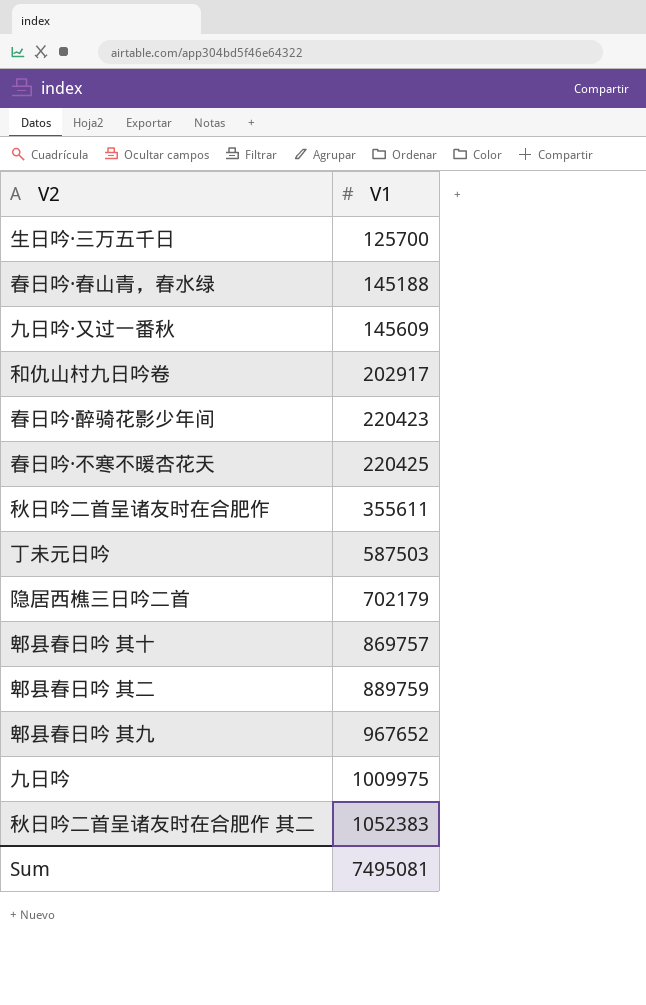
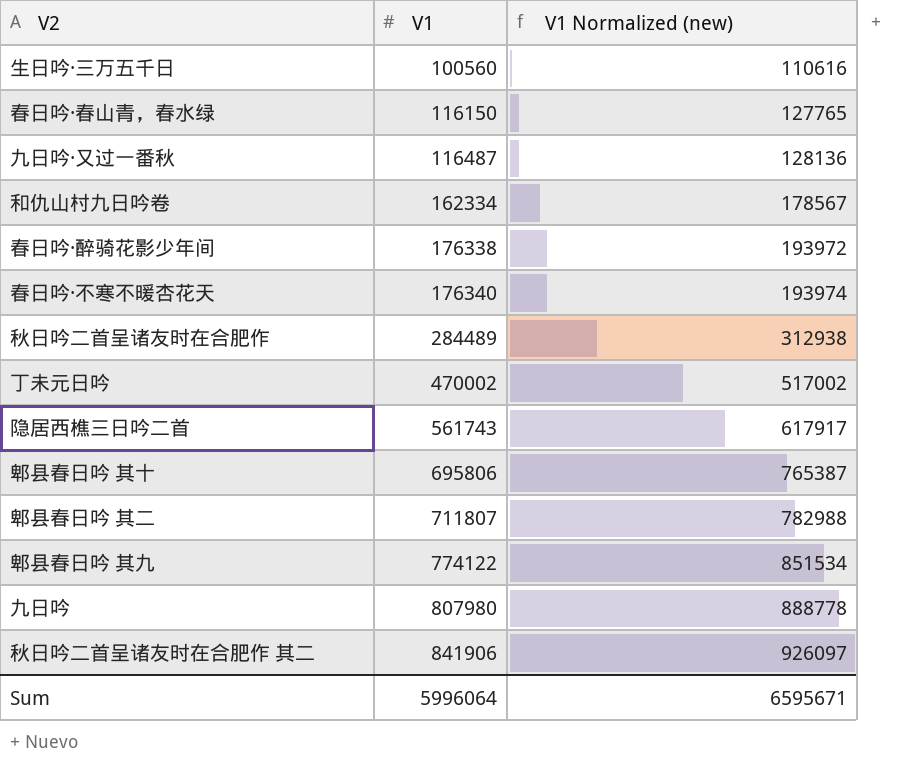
column V1 Normalized (new) | formula: none -> [V1] * 1.1
生日吟·三万五千日 | V1: 125700 -> 100560
春日吟·春山青，春水绿 | V1: 145188 -> 116150
九日吟·又过一番秋 | V1: 145609 -> 116487
和仇山村九日吟卷 | V1: 202917 -> 162334
春日吟·醉骑花影少年间 | V1: 220423 -> 176338
春日吟·不寒不暖杏花天 | V1: 220425 -> 176340
秋日吟二首呈诸友时在合肥作 | V1: 355611 -> 284489
丁未元日吟 | V1: 587503 -> 470002
隐居西樵三日吟二首 | V1: 702179 -> 561743
郫县春日吟 其十 | V1: 869757 -> 695806
郫县春日吟 其二 | V1: 889759 -> 711807
郫县春日吟 其九 | V1: 967652 -> 774122
九日吟 | V1: 1009975 -> 807980
秋日吟二首呈诸友时在合肥作 其二 | V1: 1052383 -> 841906
Sum | V1: 7495081 -> 5996064

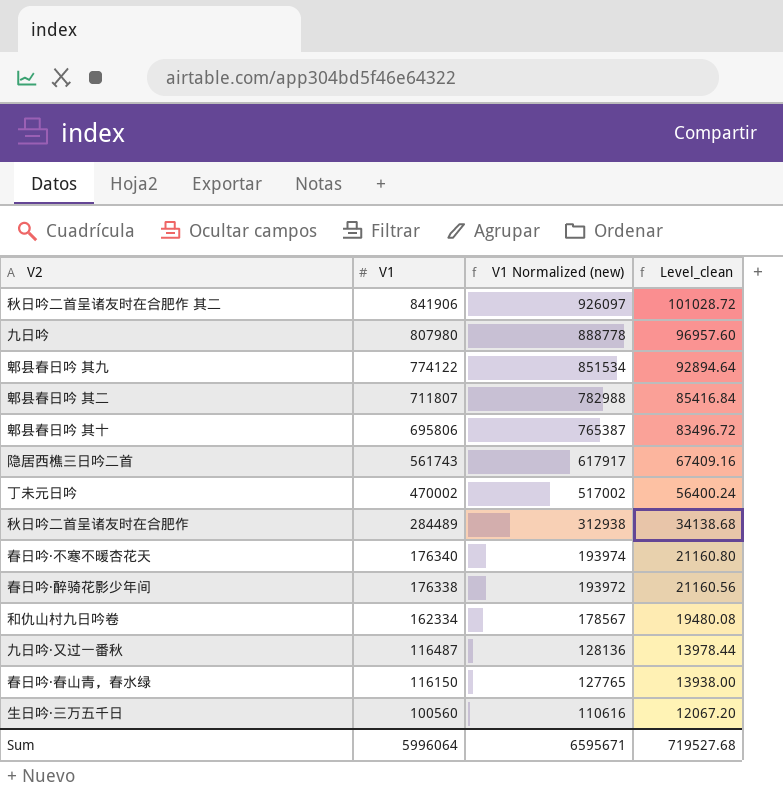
row order: V1 ascending -> V1 descending
column Level_clean | formula: none -> [V1] * 0.12

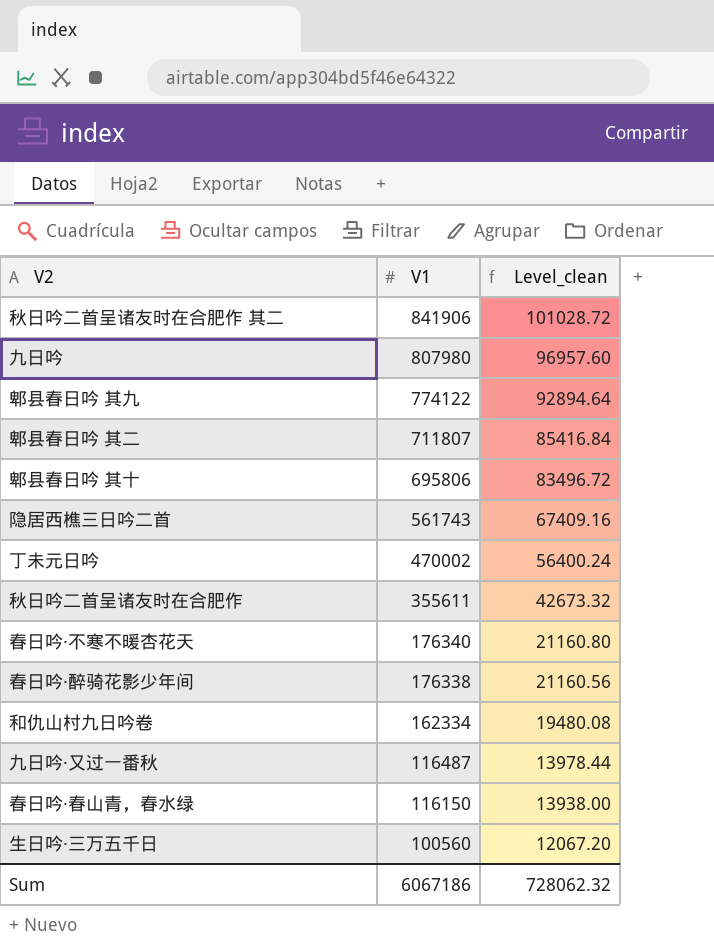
column V1 Normalized (new) | formula: [V1] * 1.1 -> none
秋日吟二首呈诸友时在合肥作 | V1: 284489 -> 355611
秋日吟二首呈诸友时在合肥作 | Level_clean: 34138.68 -> 42673.32
Sum | V1: 5996064 -> 6067186
Sum | Level_clean: 719527.68 -> 728062.32

